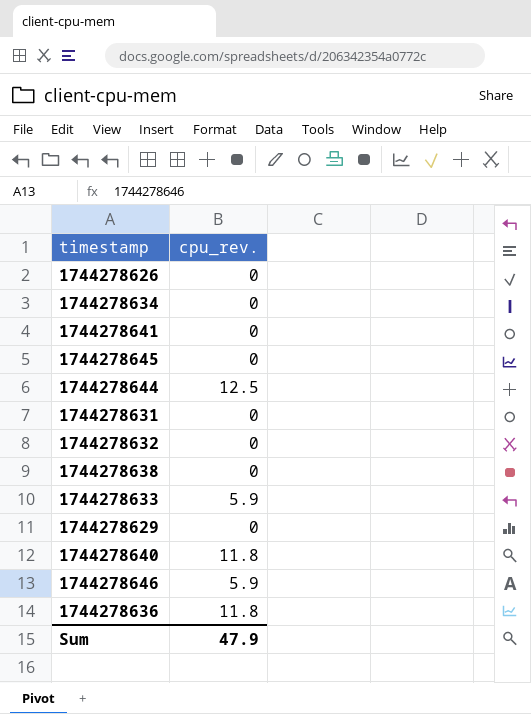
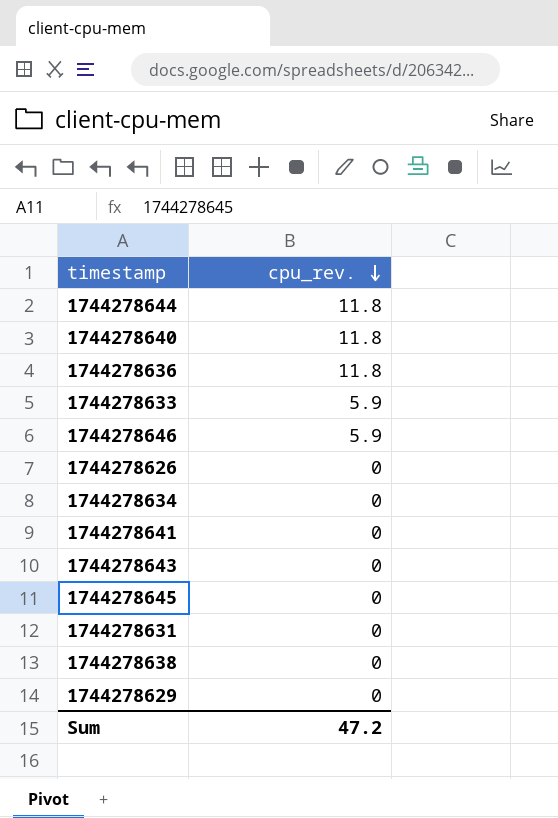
row order: none -> cpu_rev. descending
row 1744278632: 0 -> none
1744278644 | cpu_rev.: 12.5 -> 11.8
row 1744278643: none -> 0
Sum | cpu_rev.: 47.9 -> 47.2

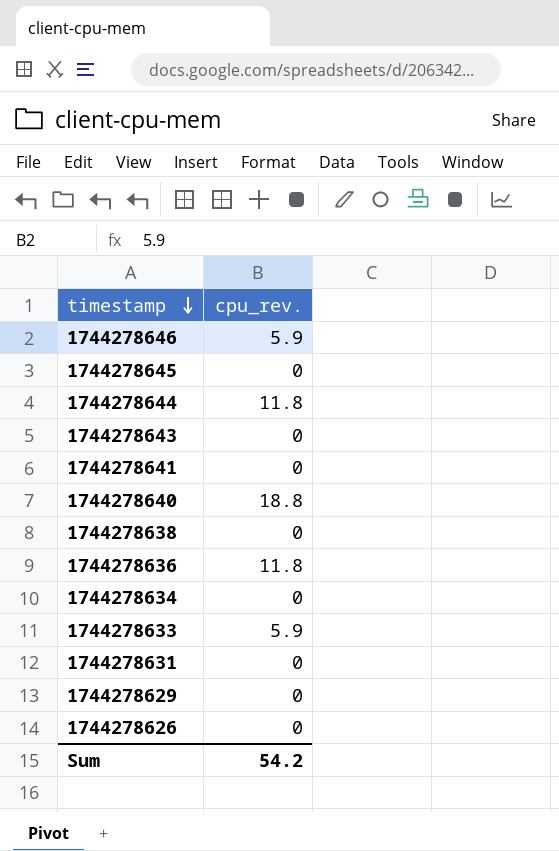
row order: cpu_rev. descending -> timestamp descending
1744278640 | cpu_rev.: 11.8 -> 18.8
Sum | cpu_rev.: 47.2 -> 54.2

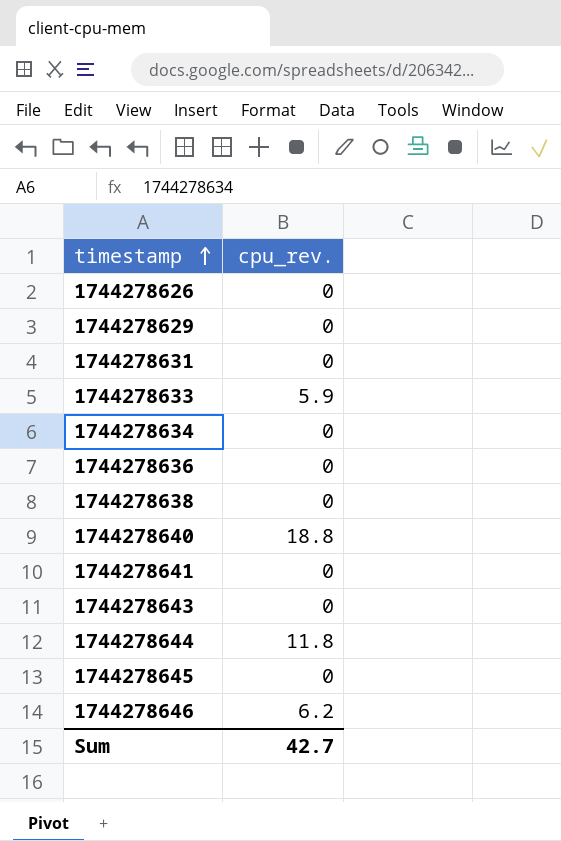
row order: timestamp descending -> timestamp ascending
1744278636 | cpu_rev.: 11.8 -> 0
1744278646 | cpu_rev.: 5.9 -> 6.2
Sum | cpu_rev.: 54.2 -> 42.7

